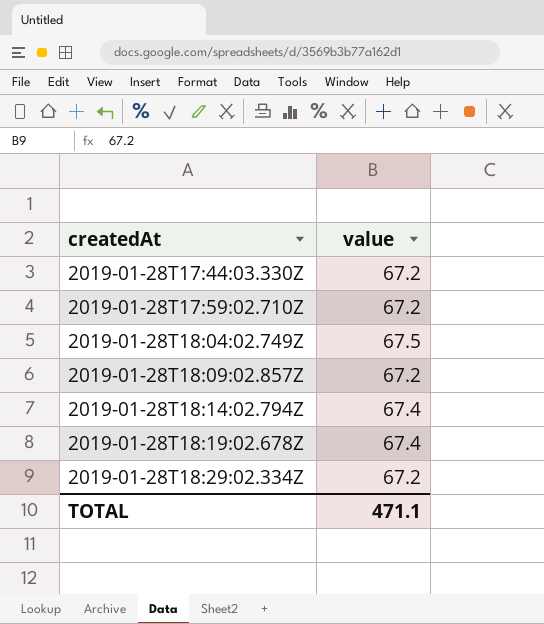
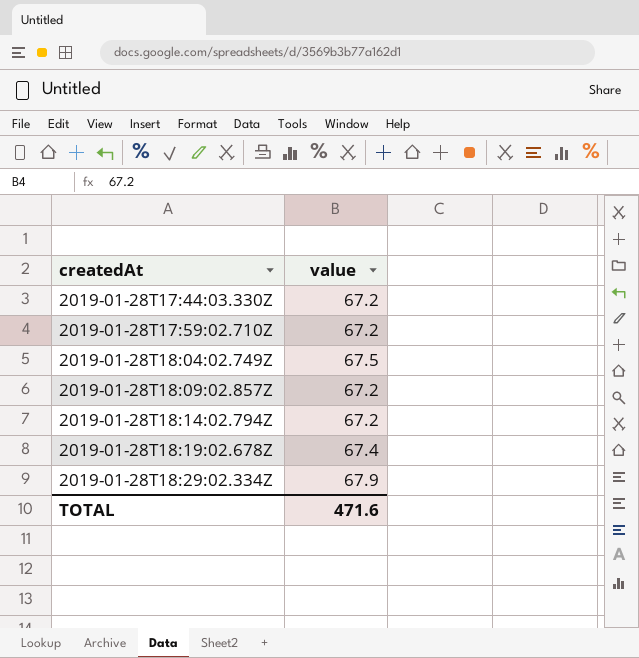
2019-01-28T18:14:02.794Z | value: 67.4 -> 67.2
2019-01-28T18:29:02.334Z | value: 67.2 -> 67.9
TOTAL | value: 471.1 -> 471.6

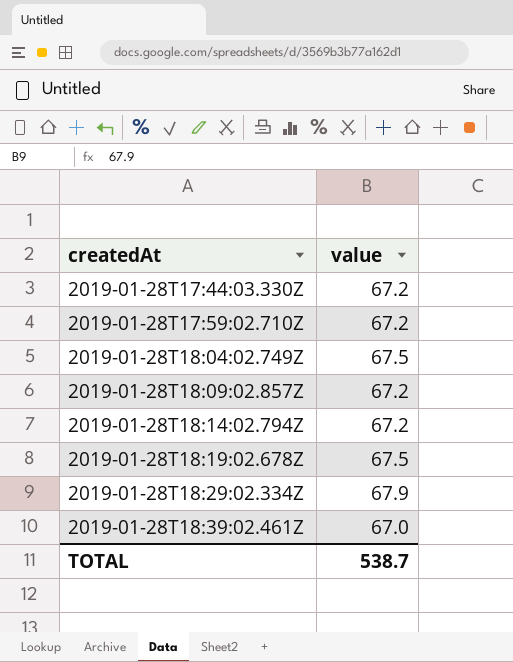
2019-01-28T18:19:02.678Z | value: 67.4 -> 67.5
row 2019-01-28T18:39:02.461Z: none -> 67.0
TOTAL | value: 471.6 -> 538.7

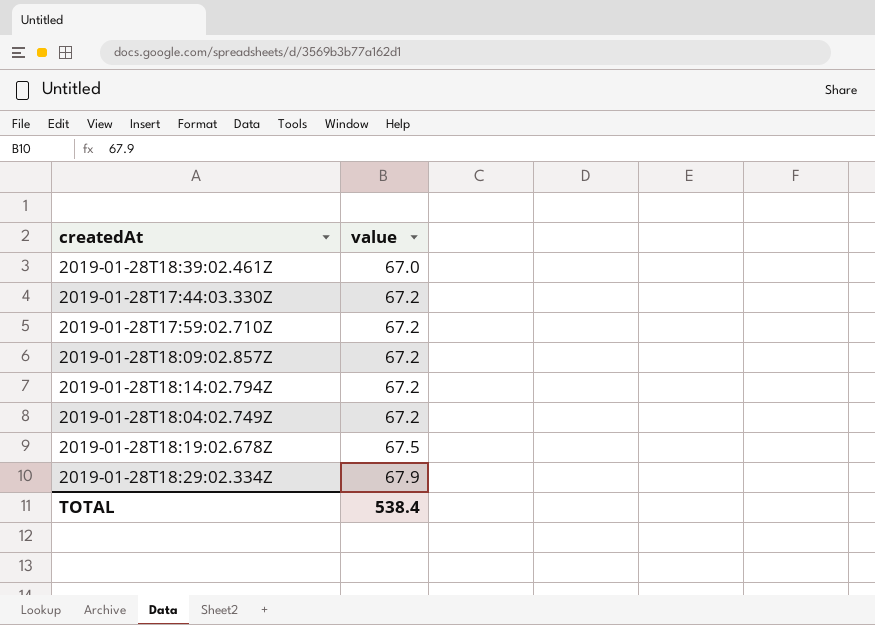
row order: createdAt ascending -> value ascending
2019-01-28T18:04:02.749Z | value: 67.5 -> 67.2
TOTAL | value: 538.7 -> 538.4

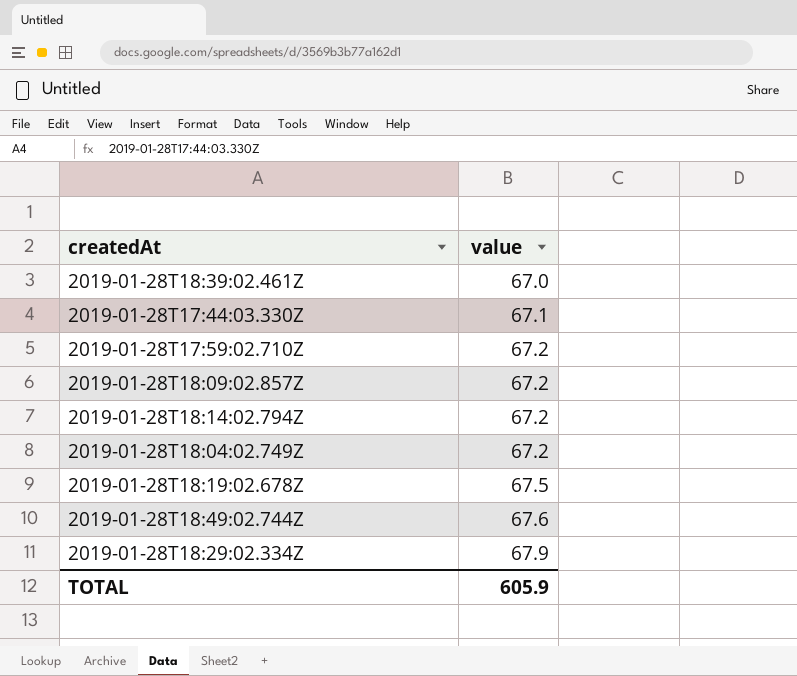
2019-01-28T17:44:03.330Z | value: 67.2 -> 67.1
row 2019-01-28T18:49:02.744Z: none -> 67.6
TOTAL | value: 538.4 -> 605.9

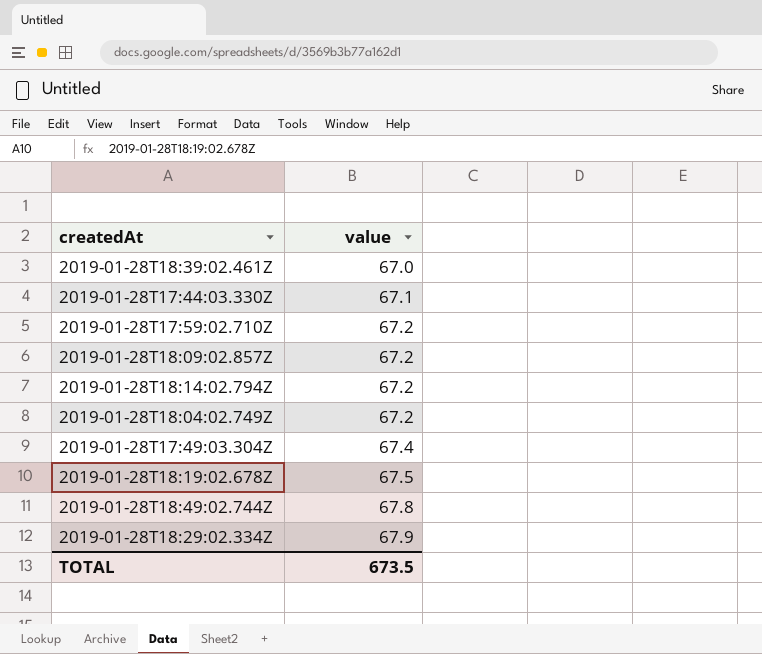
row 2019-01-28T17:49:03.304Z: none -> 67.4
2019-01-28T18:49:02.744Z | value: 67.6 -> 67.8
TOTAL | value: 605.9 -> 673.5

